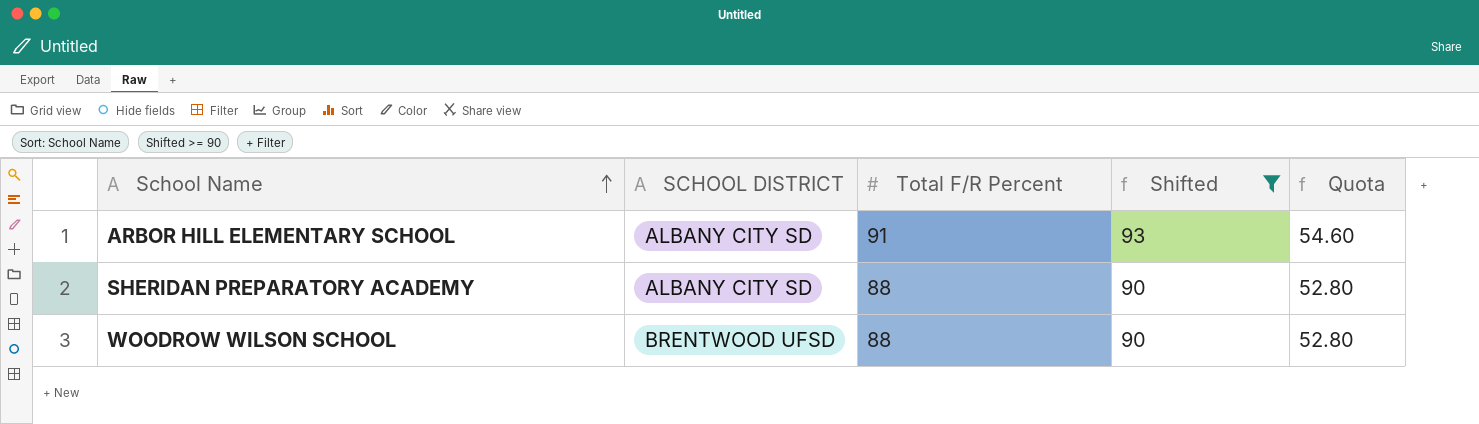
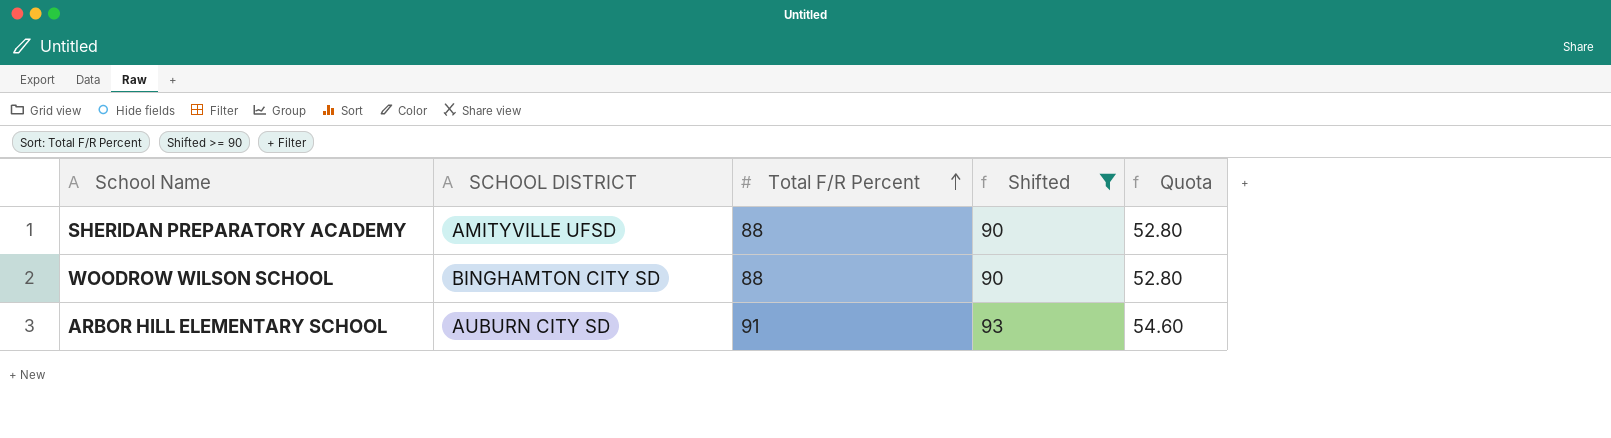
row order: School Name ascending -> Total F/R Percent ascending
SHERIDAN PREPARATORY ACADEMY | SCHOOL DISTRICT: ALBANY CITY SD -> AMITYVILLE UFSD
WOODROW WILSON SCHOOL | SCHOOL DISTRICT: BRENTWOOD UFSD -> BINGHAMTON CITY SD
ARBOR HILL ELEMENTARY SCHOOL | SCHOOL DISTRICT: ALBANY CITY SD -> AUBURN CITY SD

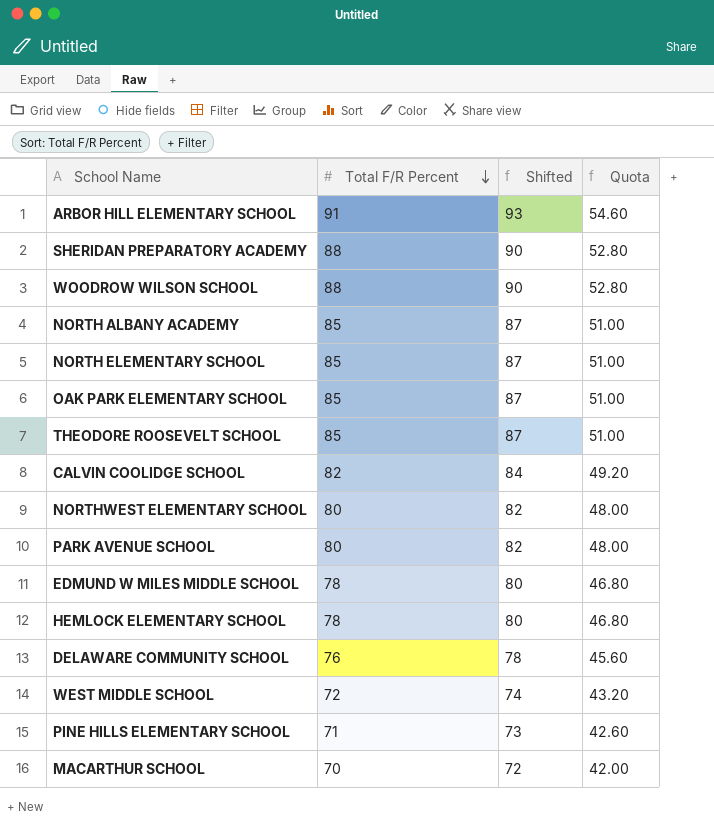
filter: Shifted >= 90 -> none
row order: Total F/R Percent ascending -> Total F/R Percent descending
column SCHOOL DISTRICT | position: 2 -> none

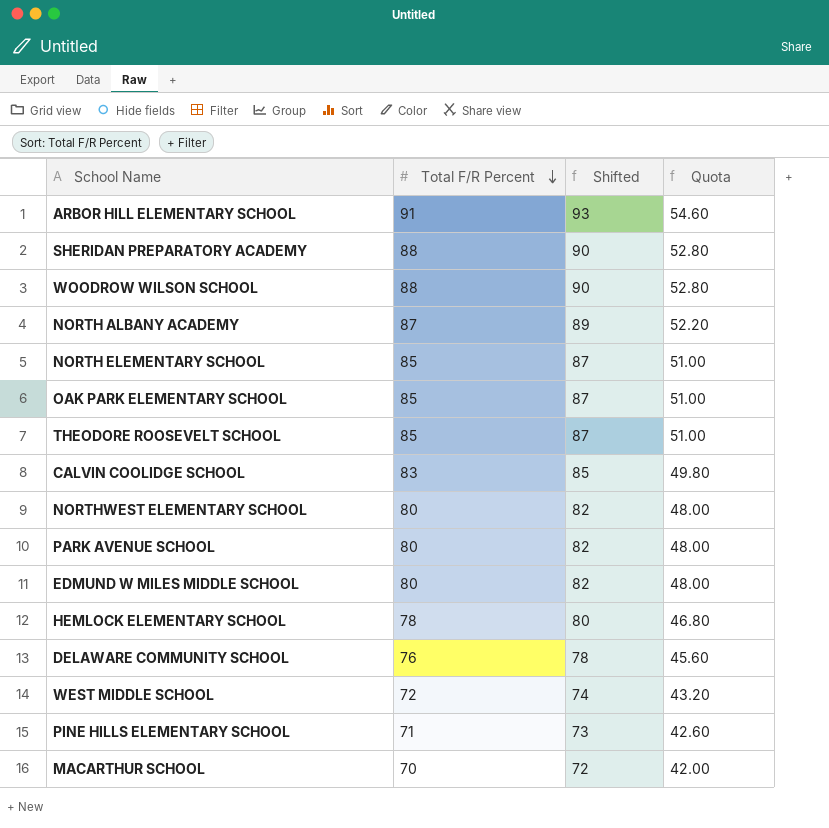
NORTH ALBANY ACADEMY | Total F/R Percent: 85 -> 87
NORTH ALBANY ACADEMY | Shifted: 87 -> 89
NORTH ALBANY ACADEMY | Quota: 51.00 -> 52.20
CALVIN COOLIDGE SCHOOL | Total F/R Percent: 82 -> 83
CALVIN COOLIDGE SCHOOL | Shifted: 84 -> 85
CALVIN COOLIDGE SCHOOL | Quota: 49.20 -> 49.80
EDMUND W MILES MIDDLE SCHOOL | Total F/R Percent: 78 -> 80
EDMUND W MILES MIDDLE SCHOOL | Shifted: 80 -> 82
EDMUND W MILES MIDDLE SCHOOL | Quota: 46.80 -> 48.00

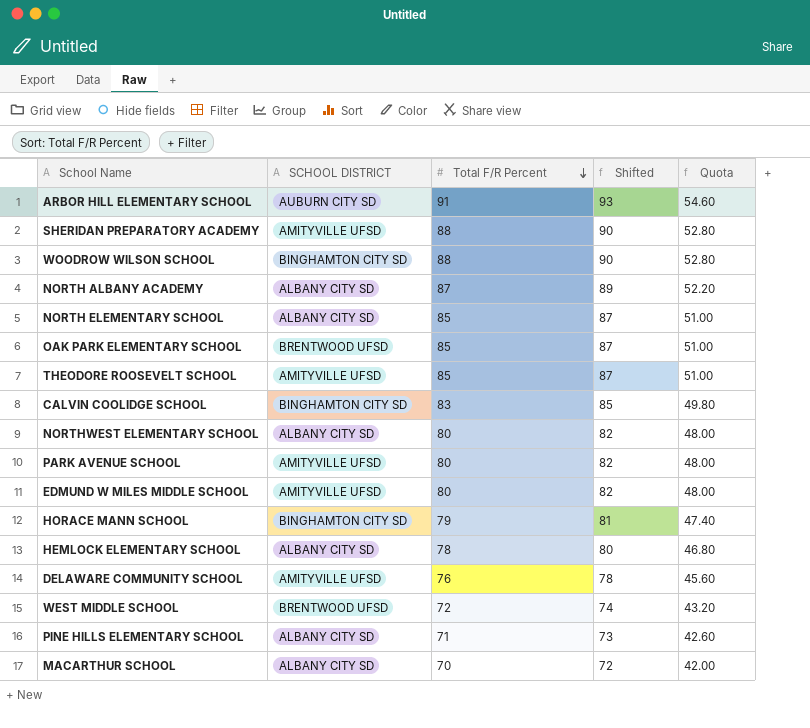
column SCHOOL DISTRICT | position: none -> 2
row HORACE MANN SCHOOL: none -> BINGHAMTON CITY SD | 79 | 81 | 47.40

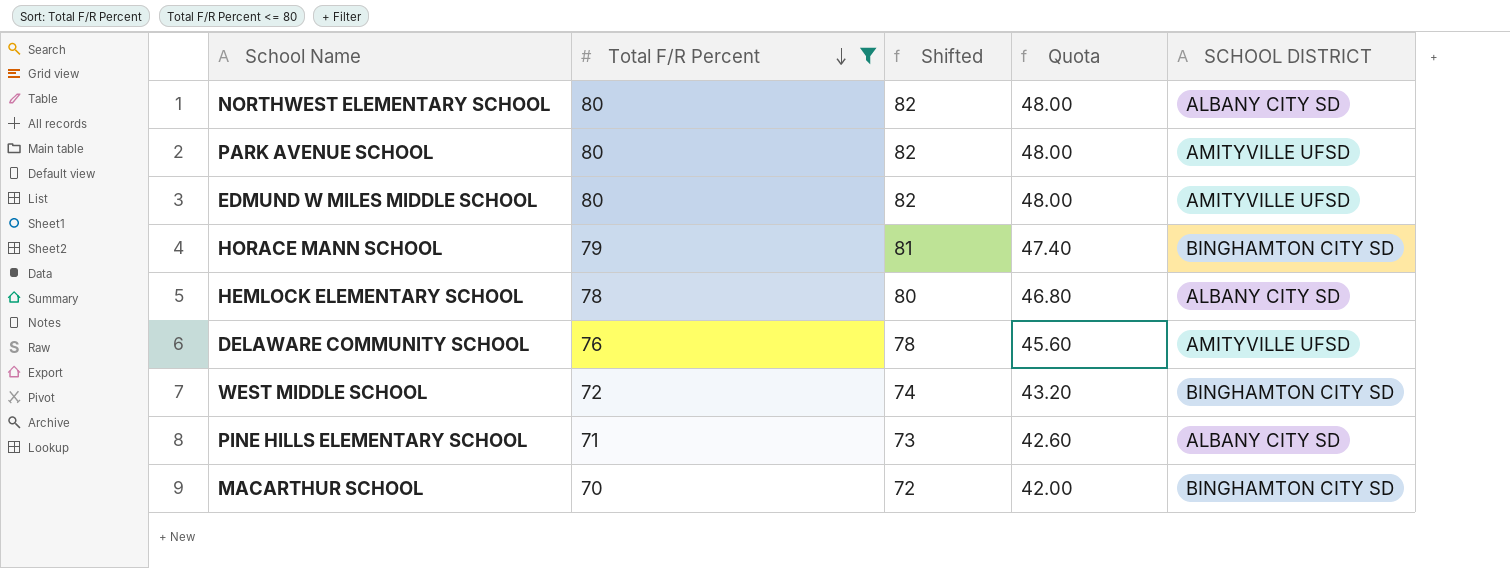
filter: none -> Total F/R Percent <= 80
column SCHOOL DISTRICT | position: 2 -> 5
WEST MIDDLE SCHOOL | SCHOOL DISTRICT: BRENTWOOD UFSD -> BINGHAMTON CITY SD
MACARTHUR SCHOOL | SCHOOL DISTRICT: ALBANY CITY SD -> BINGHAMTON CITY SD

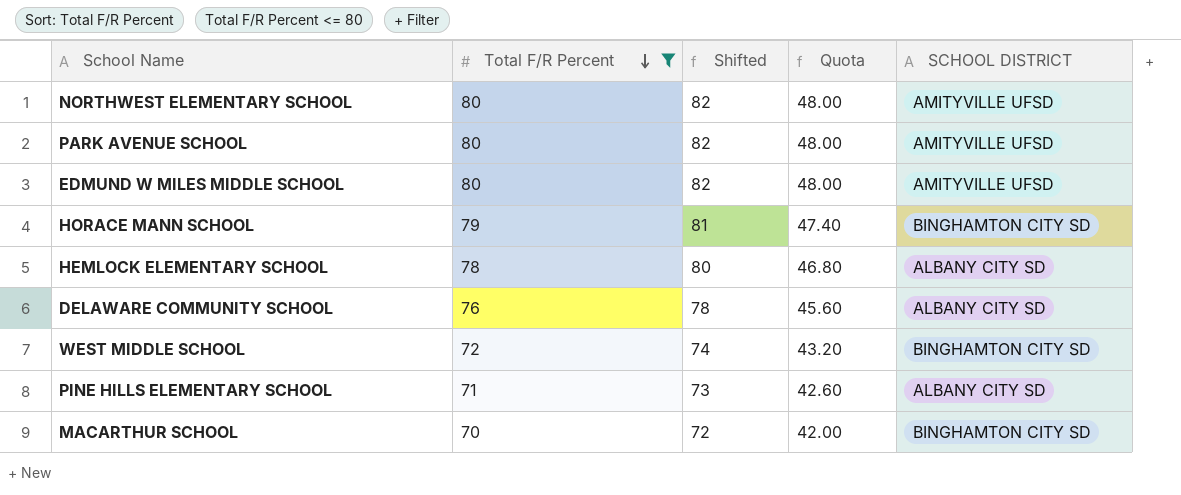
NORTHWEST ELEMENTARY SCHOOL | SCHOOL DISTRICT: ALBANY CITY SD -> AMITYVILLE UFSD
DELAWARE COMMUNITY SCHOOL | SCHOOL DISTRICT: AMITYVILLE UFSD -> ALBANY CITY SD

